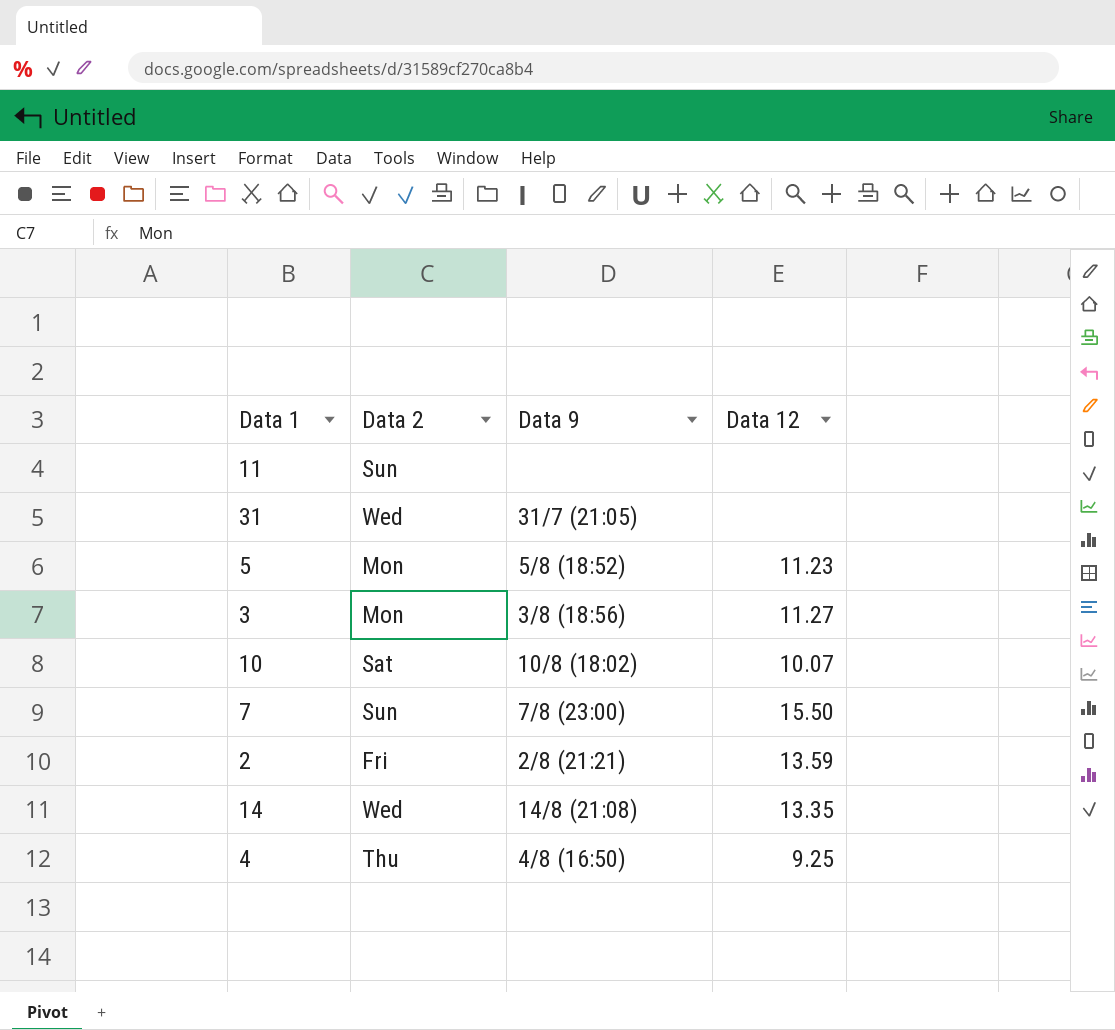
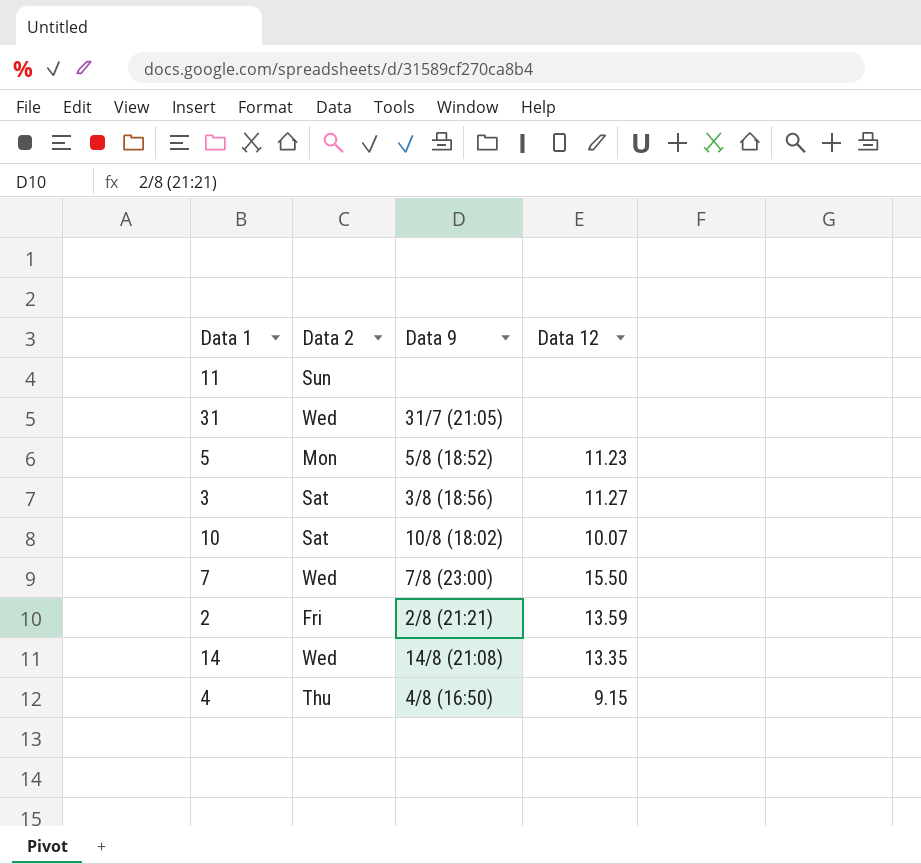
3 | Data 2: Mon -> Sat
7 | Data 2: Sun -> Wed
4 | Data 12: 9.25 -> 9.15

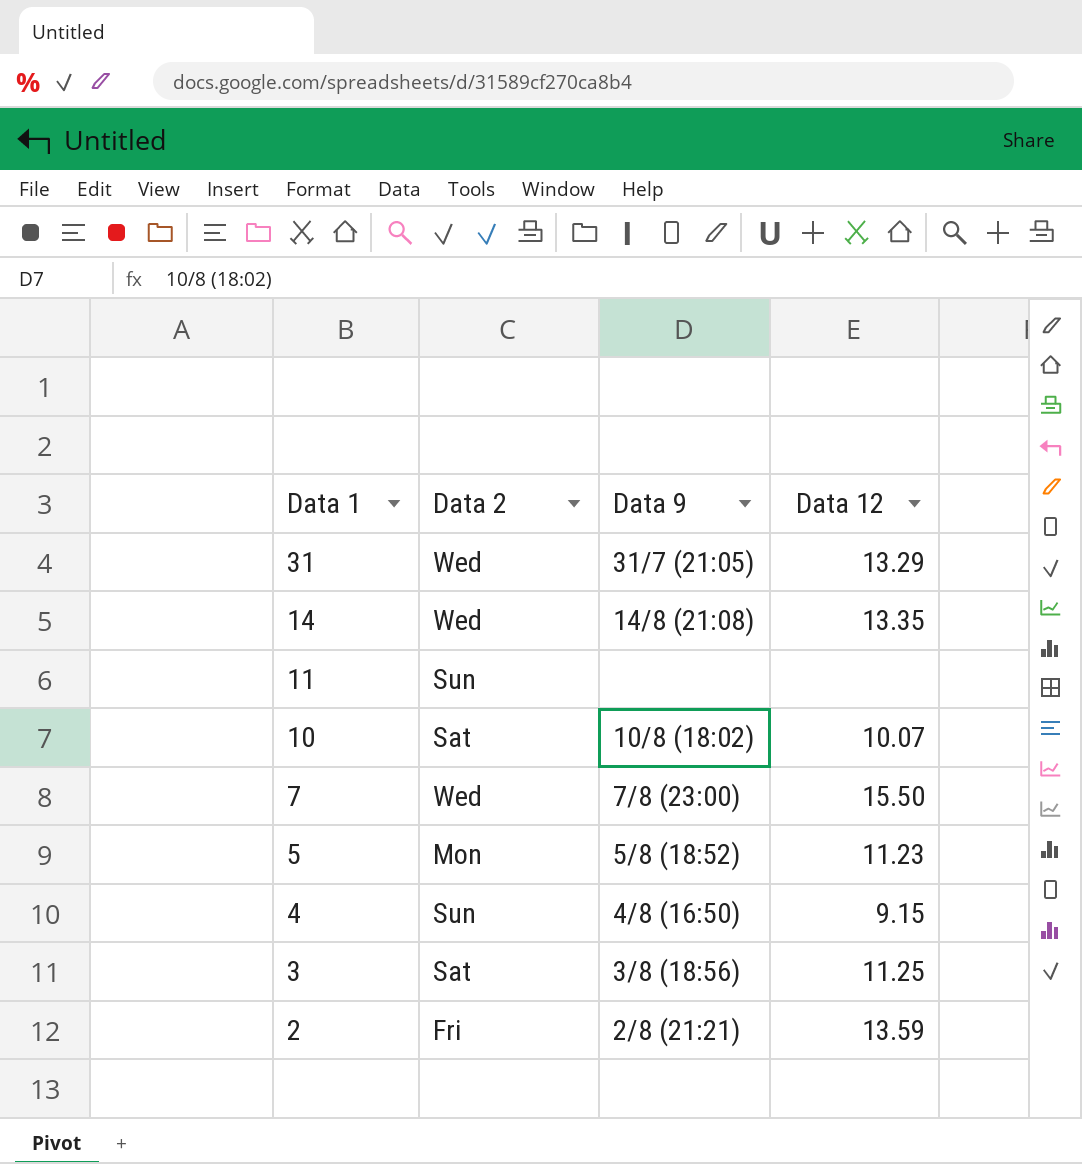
row order: none -> Data 1 descending
31 | Data 12: none -> 13.29
4 | Data 2: Thu -> Sun
3 | Data 12: 11.27 -> 11.25

